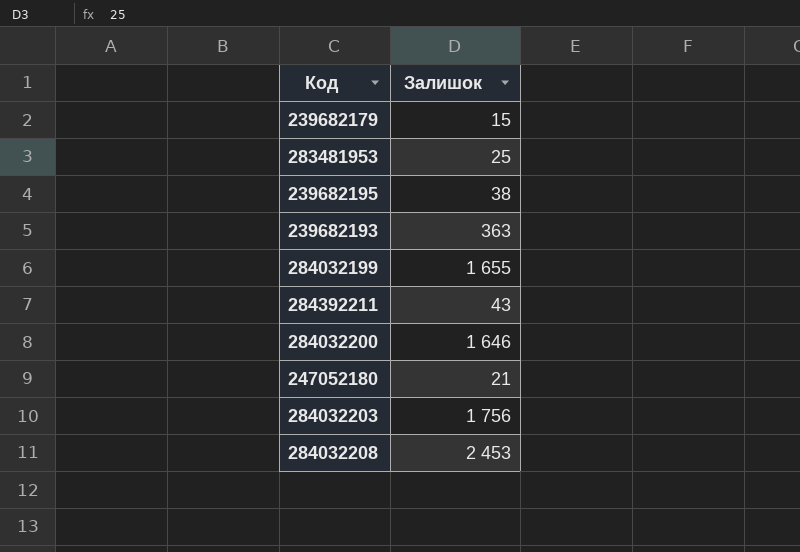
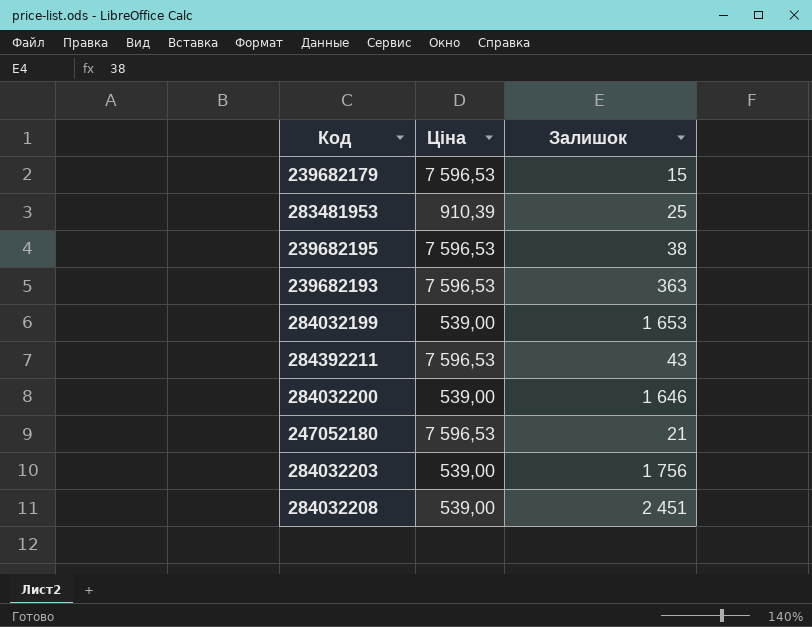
column Ціна | position: none -> 2
284032199 | Залишок: 1 655 -> 1 653
284032208 | Залишок: 2 453 -> 2 451

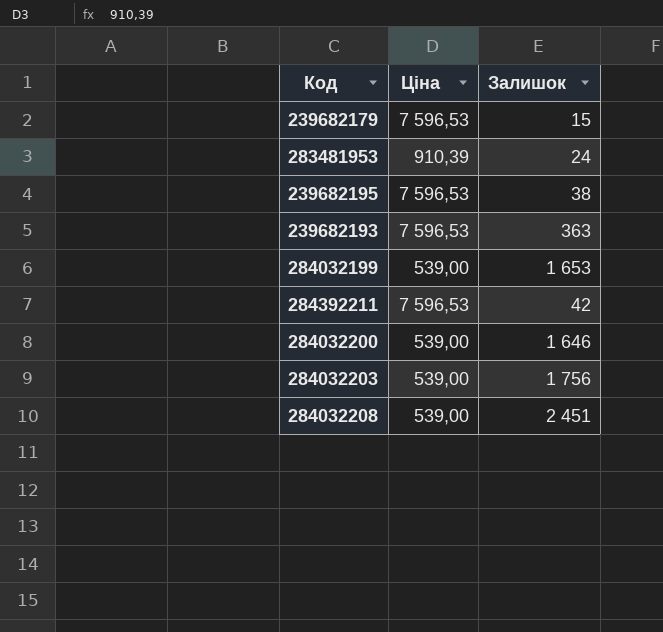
row 247052180: 7 596,53 | 21 -> none
283481953 | Залишок: 25 -> 24
284392211 | Залишок: 43 -> 42

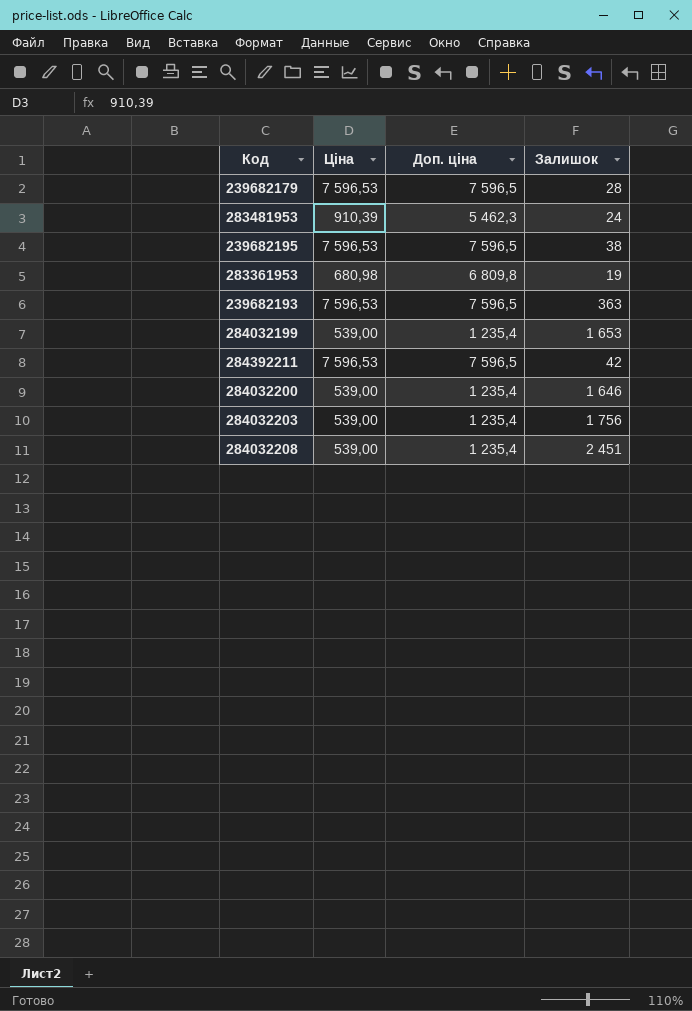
column Доп. ціна | position: none -> 3
239682179 | Залишок: 15 -> 28
row 283361953: none -> 680,98 | 6 809,8 | 19

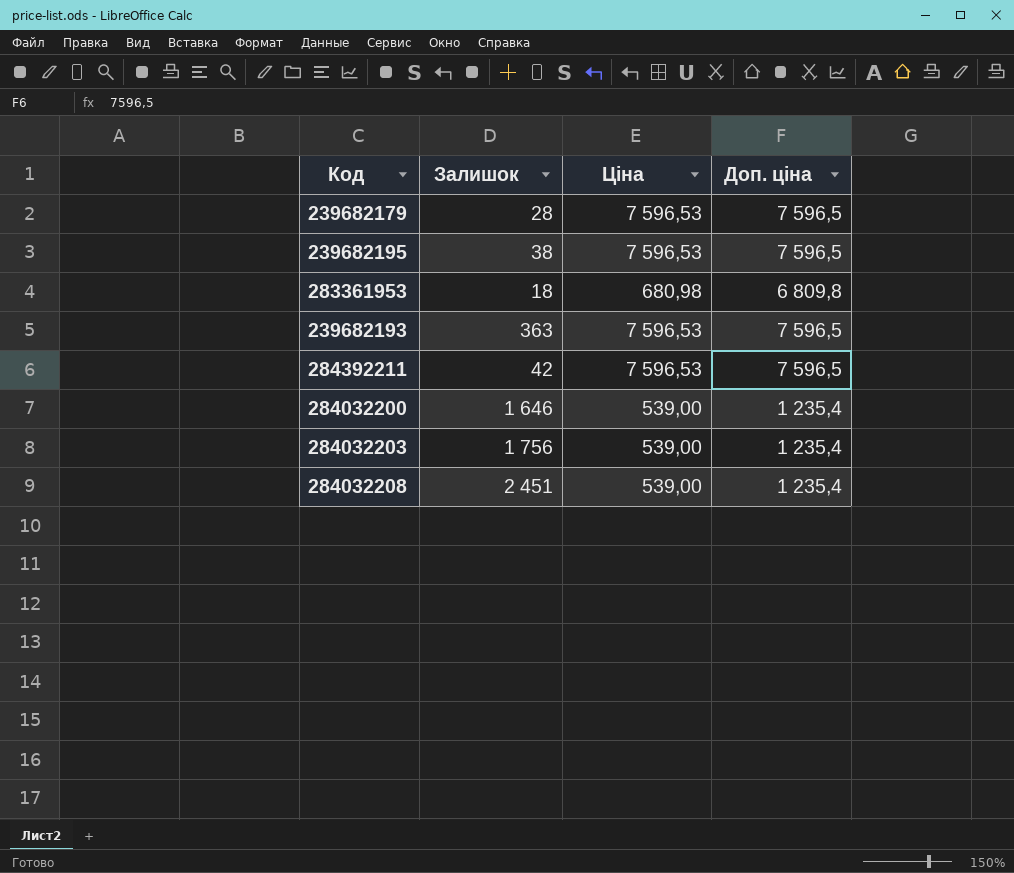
column Залишок | position: 4 -> 2
row 283481953: 910,39 | 5 462,3 | 24 -> none
row 284032199: 539,00 | 1 235,4 | 1 653 -> none
283361953 | Залишок: 19 -> 18

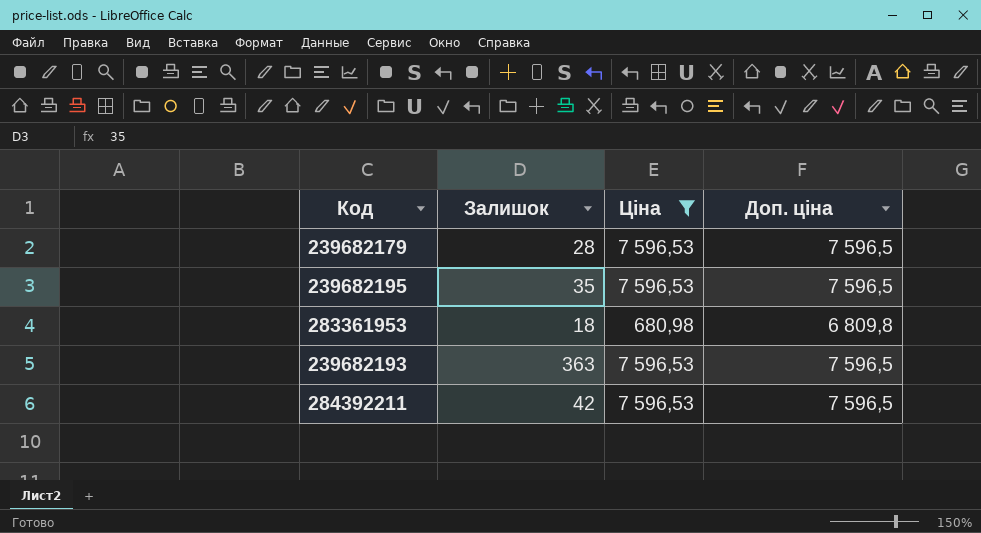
filter: none -> Ціна != 539,00
239682195 | Залишок: 38 -> 35

